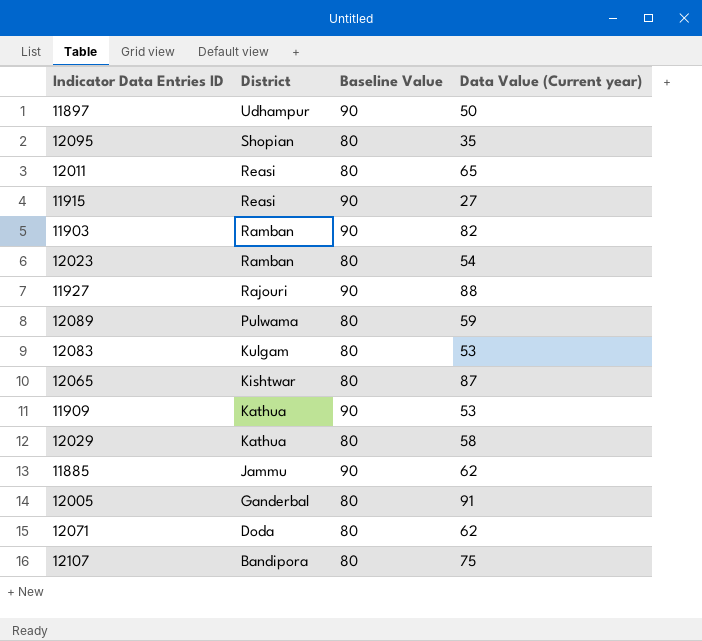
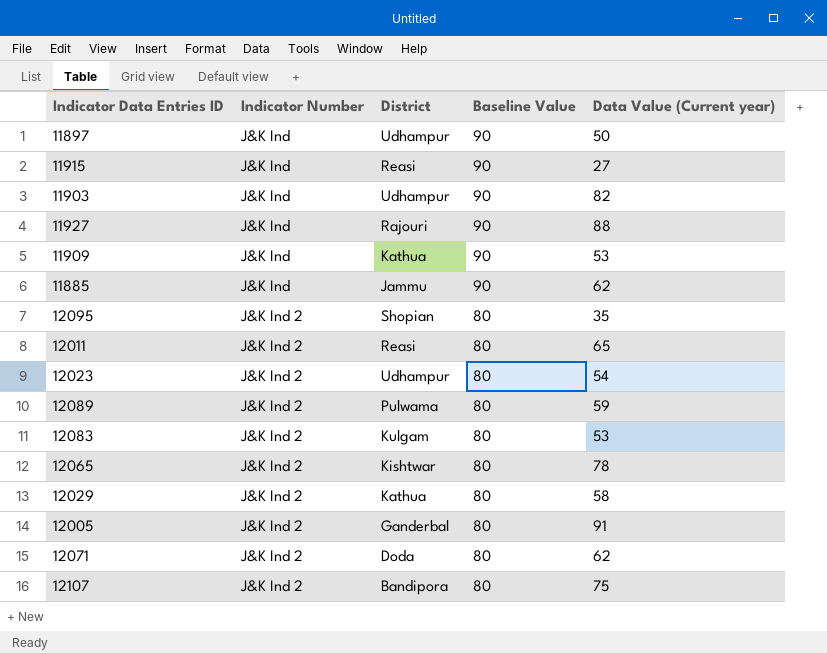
row order: District descending -> Indicator Number ascending
column Indicator Number | position: none -> 2
11903 | District: Ramban -> Udhampur
12023 | District: Ramban -> Udhampur
12065 | Data Value (Current year): 87 -> 78

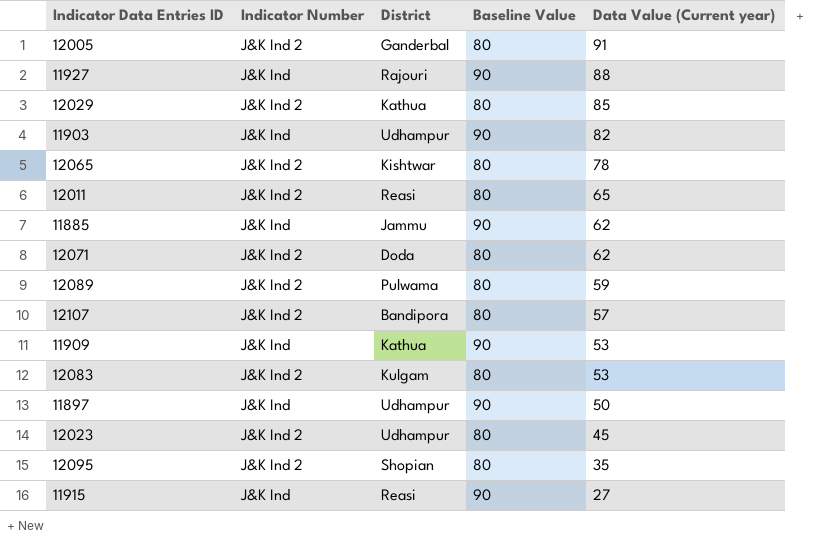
row order: Indicator Number ascending -> Data Value (Current year) descending
12029 | Data Value (Current year): 58 -> 85
12107 | Data Value (Current year): 75 -> 57
12023 | Data Value (Current year): 54 -> 45

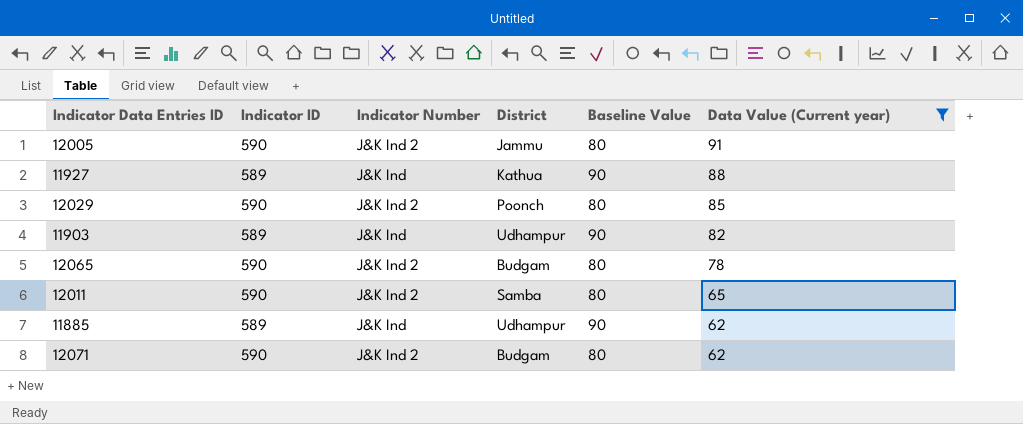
filter: none -> Data Value (Current year) >= 62
column Indicator ID | position: none -> 2
12005 | District: Ganderbal -> Jammu
11927 | District: Rajouri -> Kathua
12029 | District: Kathua -> Poonch
12065 | District: Kishtwar -> Budgam
12011 | District: Reasi -> Samba
11885 | District: Jammu -> Udhampur
12071 | District: Doda -> Budgam

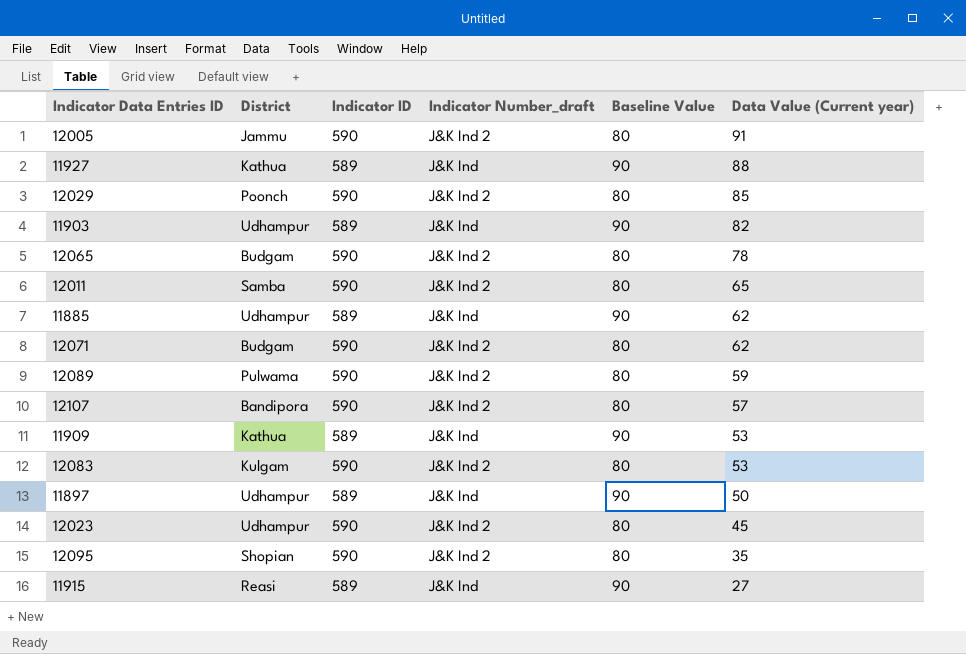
filter: Data Value (Current year) >= 62 -> none
column District | position: 4 -> 2
column name: Indicator Number -> Indicator Number_draft

